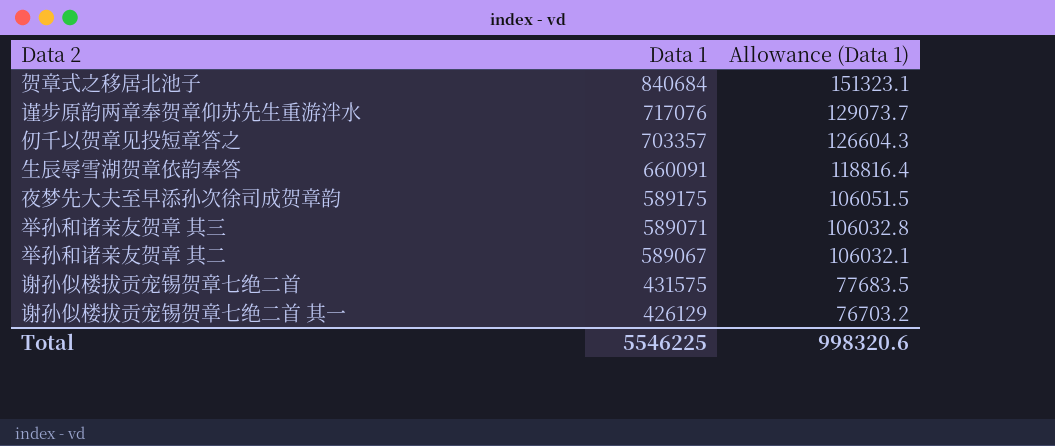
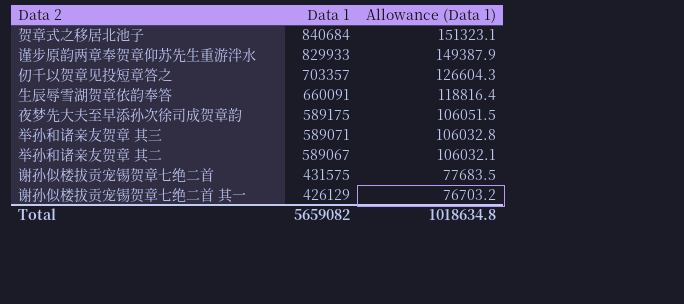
谨步原韵两章奉贺章仰苏先生重游泮水 | Data 1: 717076 -> 829933
谨步原韵两章奉贺章仰苏先生重游泮水 | Allowance (Data 1): 129073.7 -> 149387.9
Total | Data 1: 5546225 -> 5659082
Total | Allowance (Data 1): 998320.6 -> 1018634.8

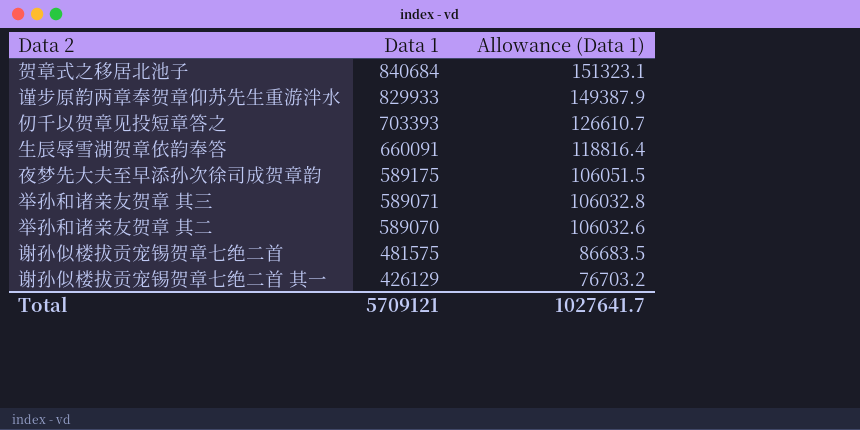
仞千以贺章见投短章答之 | Data 1: 703357 -> 703393
仞千以贺章见投短章答之 | Allowance (Data 1): 126604.3 -> 126610.7
举孙和诸亲友贺章 其二 | Data 1: 589067 -> 589070
举孙和诸亲友贺章 其二 | Allowance (Data 1): 106032.1 -> 106032.6
谢孙似楼拔贡宠锡贺章七绝二首 | Data 1: 431575 -> 481575
谢孙似楼拔贡宠锡贺章七绝二首 | Allowance (Data 1): 77683.5 -> 86683.5
Total | Data 1: 5659082 -> 5709121
Total | Allowance (Data 1): 1018634.8 -> 1027641.7

